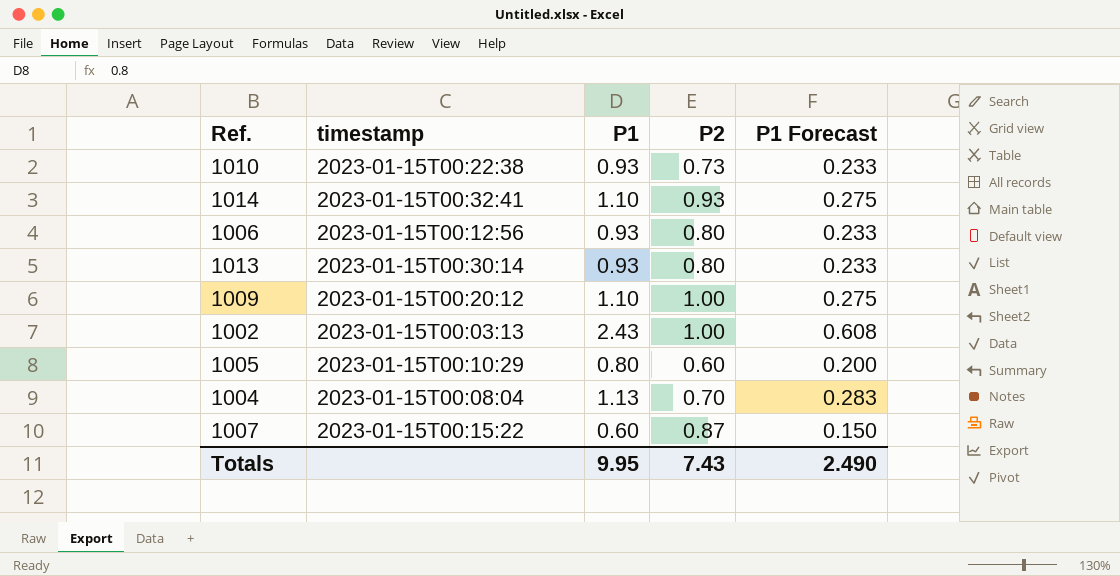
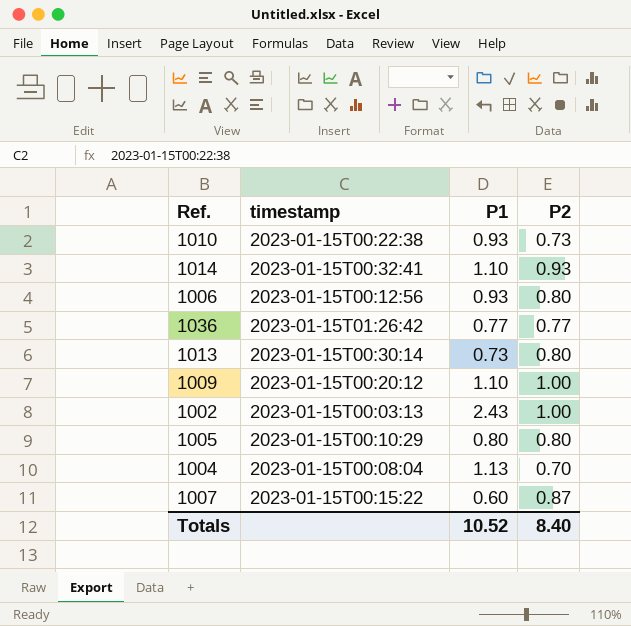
column P1 Forecast | formula: [P1] * 0.25 -> none
row 1036: none -> 2023-01-15T01:26:42 | 0.77 | 0.77
1013 | P1: 0.93 -> 0.73
1005 | P2: 0.60 -> 0.80
Totals | P1: 9.95 -> 10.52
Totals | P2: 7.43 -> 8.40

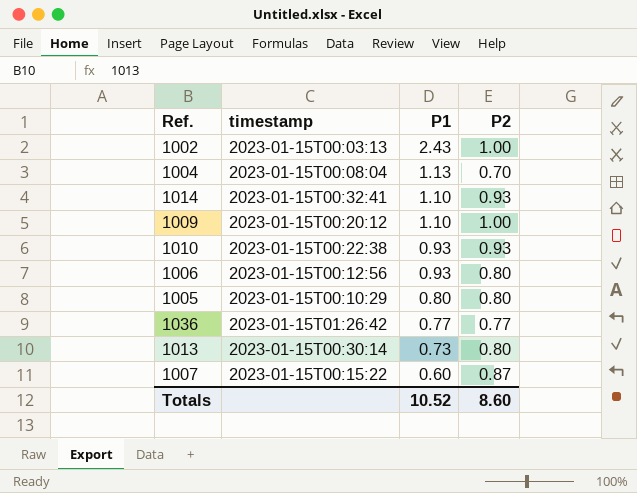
row order: none -> P1 descending
1010 | P2: 0.73 -> 0.93
Totals | P2: 8.40 -> 8.60

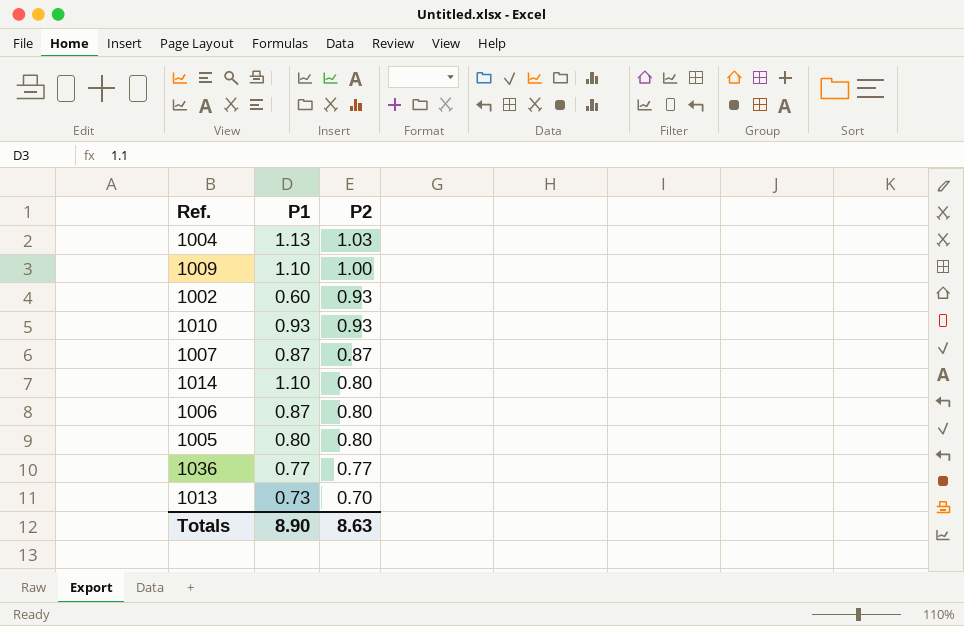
row order: P1 descending -> P2 descending
column timestamp | position: 2 -> none
1004 | P2: 0.70 -> 1.03
1002 | P1: 2.43 -> 0.60
1002 | P2: 1.00 -> 0.93
1007 | P1: 0.60 -> 0.87
1014 | P2: 0.93 -> 0.80
1006 | P1: 0.93 -> 0.87
1013 | P2: 0.80 -> 0.70
Totals | P1: 10.52 -> 8.90
Totals | P2: 8.60 -> 8.63

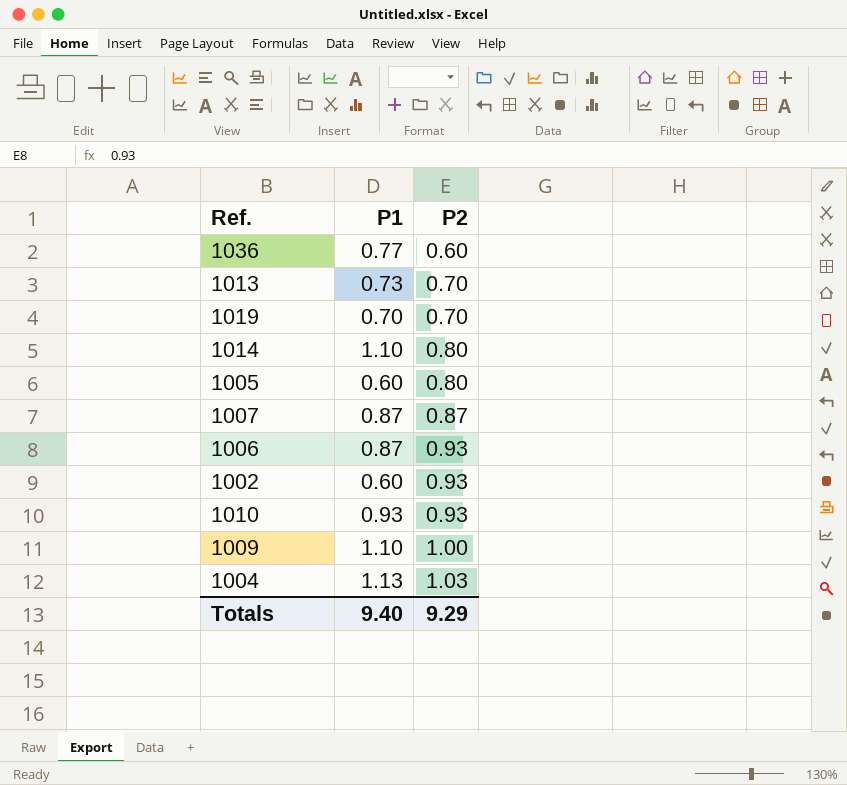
row order: P2 descending -> P2 ascending
1036 | P2: 0.77 -> 0.60
row 1019: none -> 0.70 | 0.70
1005 | P1: 0.80 -> 0.60
1006 | P2: 0.80 -> 0.93
Totals | P1: 8.90 -> 9.40
Totals | P2: 8.63 -> 9.29

